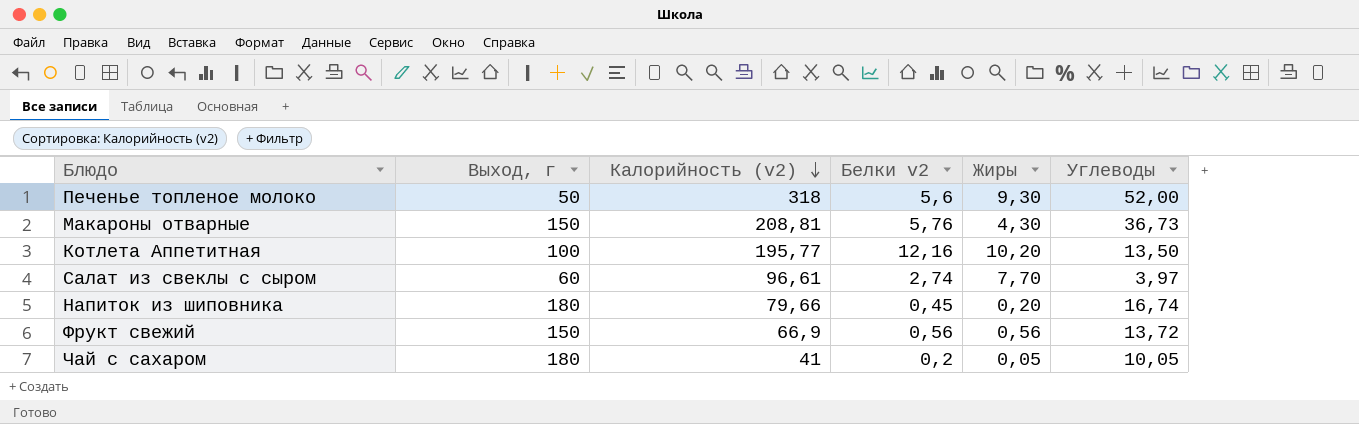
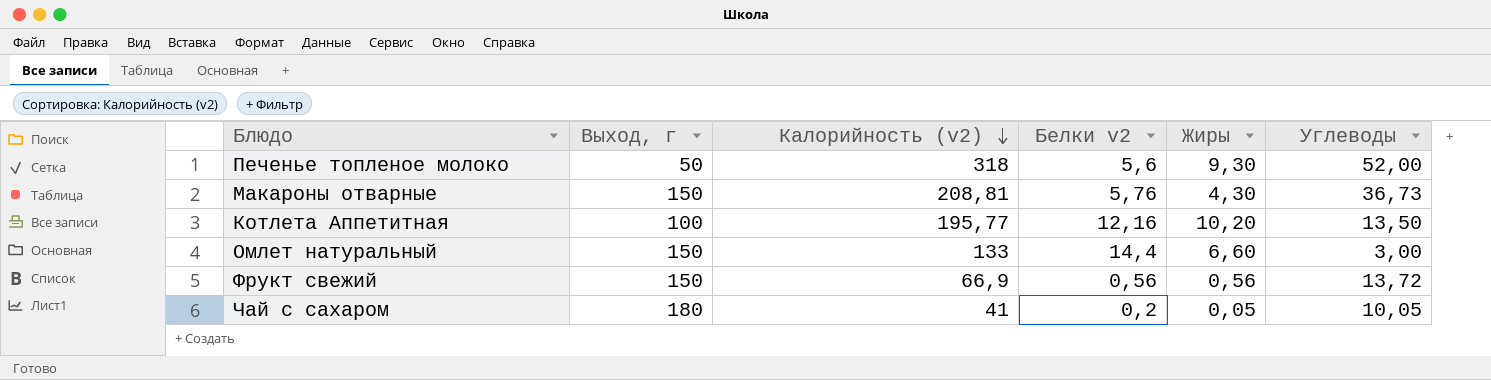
row Салат из свеклы с сыром: 60 | 96,61 | 2,74 | 7,70 | 3,97 -> none
row Напиток из шиповника: 180 | 79,66 | 0,45 | 0,20 | 16,74 -> none
row Омлет натуральный: none -> 150 | 133 | 14,4 | 6,60 | 3,00

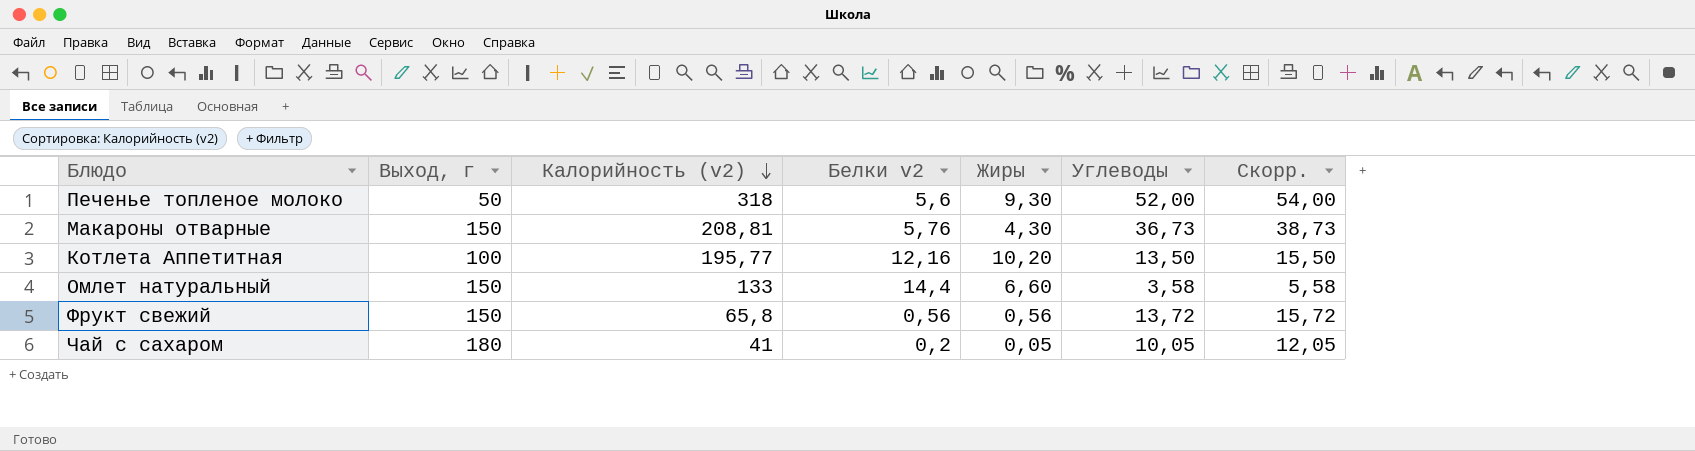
column Скорр. | formula: none -> [Углеводы] + 2
Омлет натуральный | Углеводы: 3,00 -> 3,58
Фрукт свежий | Калорийность (v2): 66,9 -> 65,8

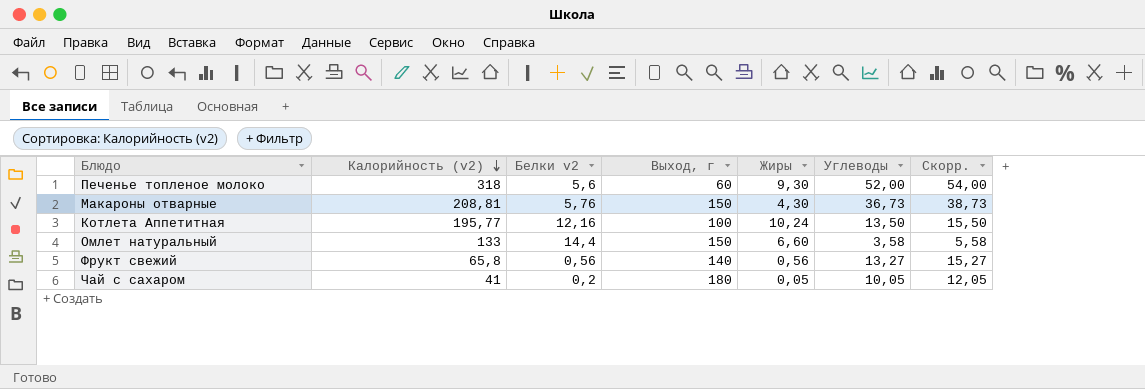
column Выход, г | position: 2 -> 4
Печенье топленое молоко | Выход, г: 50 -> 60
Котлета Аппетитная | Жиры: 10,20 -> 10,24
Фрукт свежий | Выход, г: 150 -> 140
Фрукт свежий | Углеводы: 13,72 -> 13,27
Фрукт свежий | Скорр.: 15,72 -> 15,27

